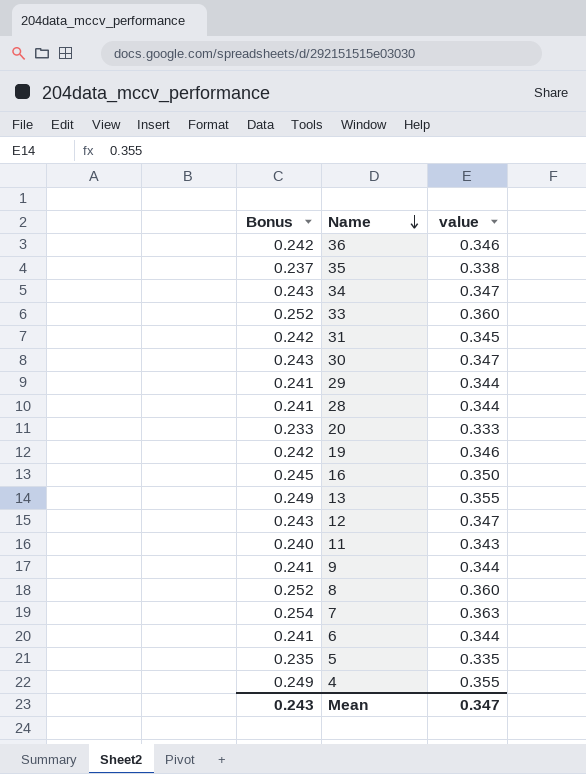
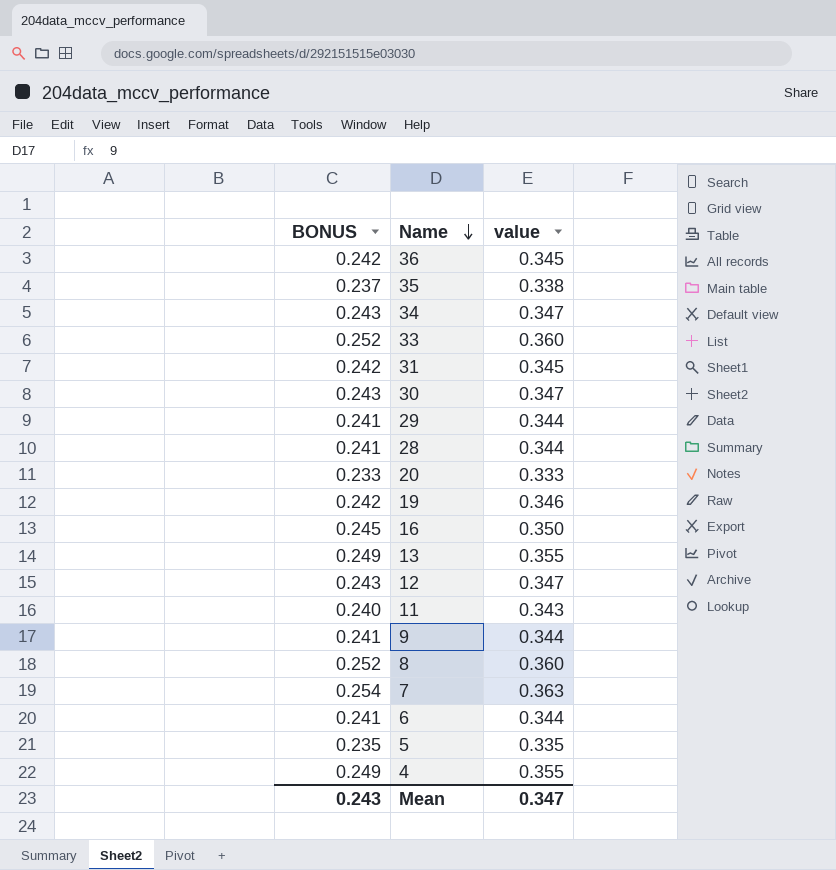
column name: Bonus -> BONUS
36 | value: 0.346 -> 0.345

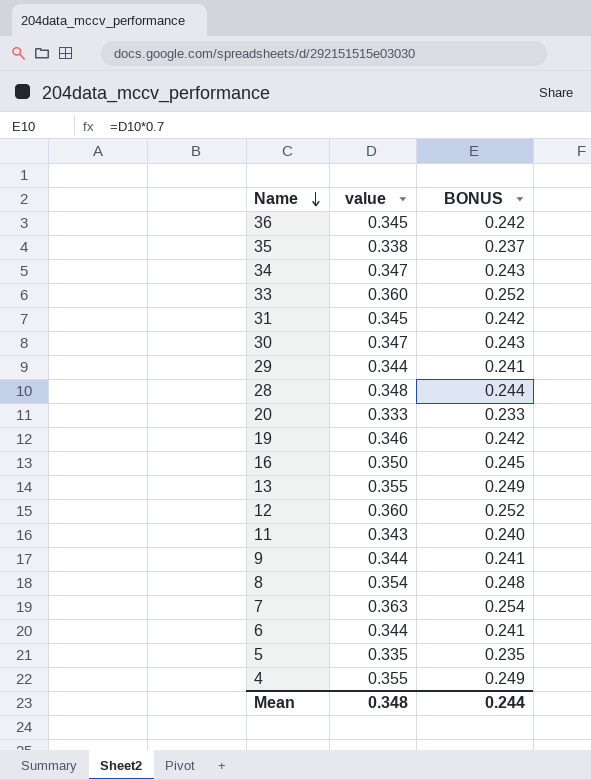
column BONUS | position: 1 -> 3
28 | value: 0.344 -> 0.348
28 | BONUS: 0.241 -> 0.244
12 | value: 0.347 -> 0.360
12 | BONUS: 0.243 -> 0.252
8 | value: 0.360 -> 0.354
8 | BONUS: 0.252 -> 0.248
Mean | value: 0.347 -> 0.348
Mean | BONUS: 0.243 -> 0.244

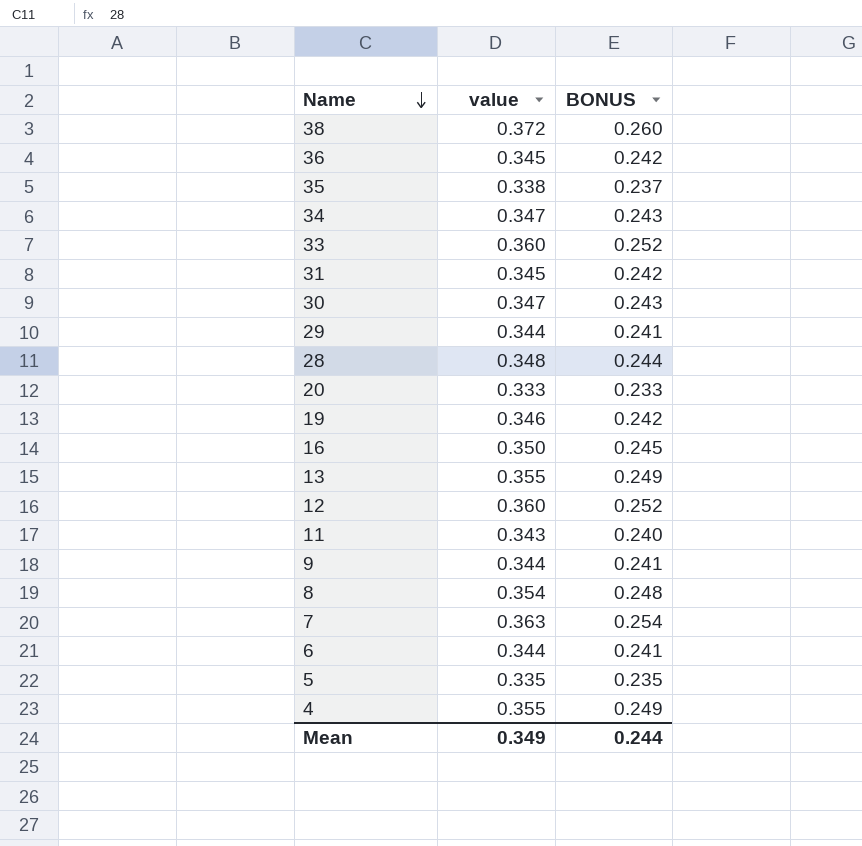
row 38: none -> 0.372 | 0.260
Mean | value: 0.348 -> 0.349

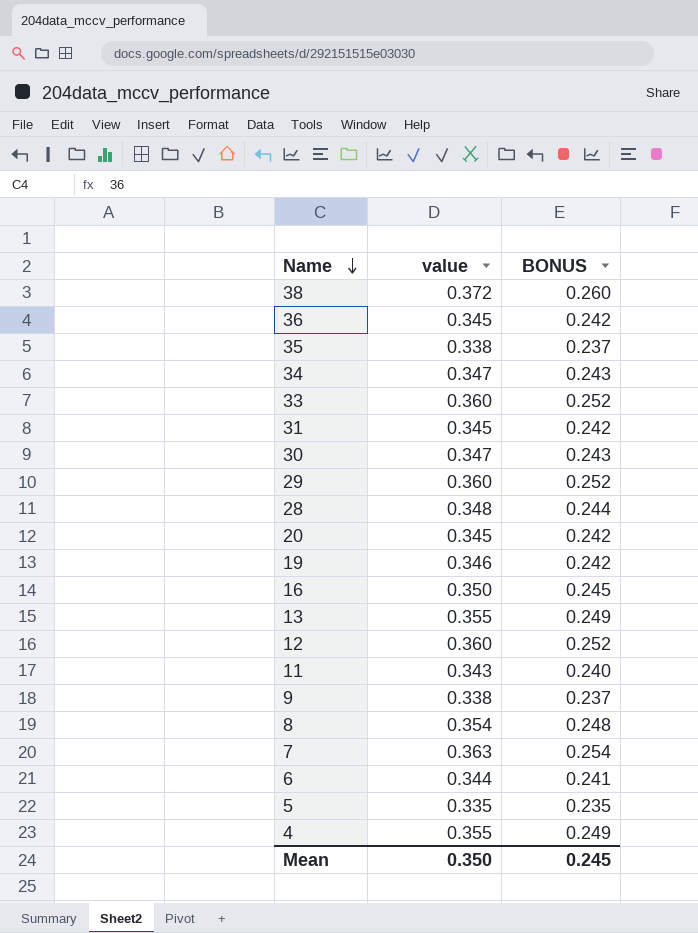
29 | value: 0.344 -> 0.360
29 | BONUS: 0.241 -> 0.252
20 | value: 0.333 -> 0.345
20 | BONUS: 0.233 -> 0.242
9 | value: 0.344 -> 0.338
9 | BONUS: 0.241 -> 0.237
Mean | value: 0.349 -> 0.350
Mean | BONUS: 0.244 -> 0.245

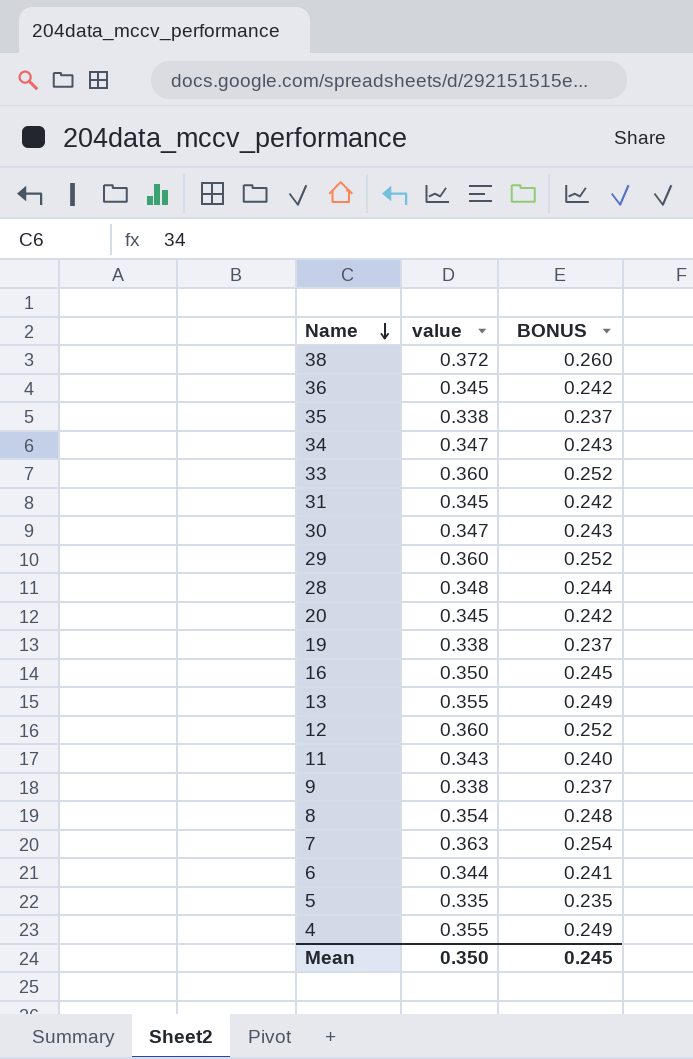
19 | value: 0.346 -> 0.338
19 | BONUS: 0.242 -> 0.237

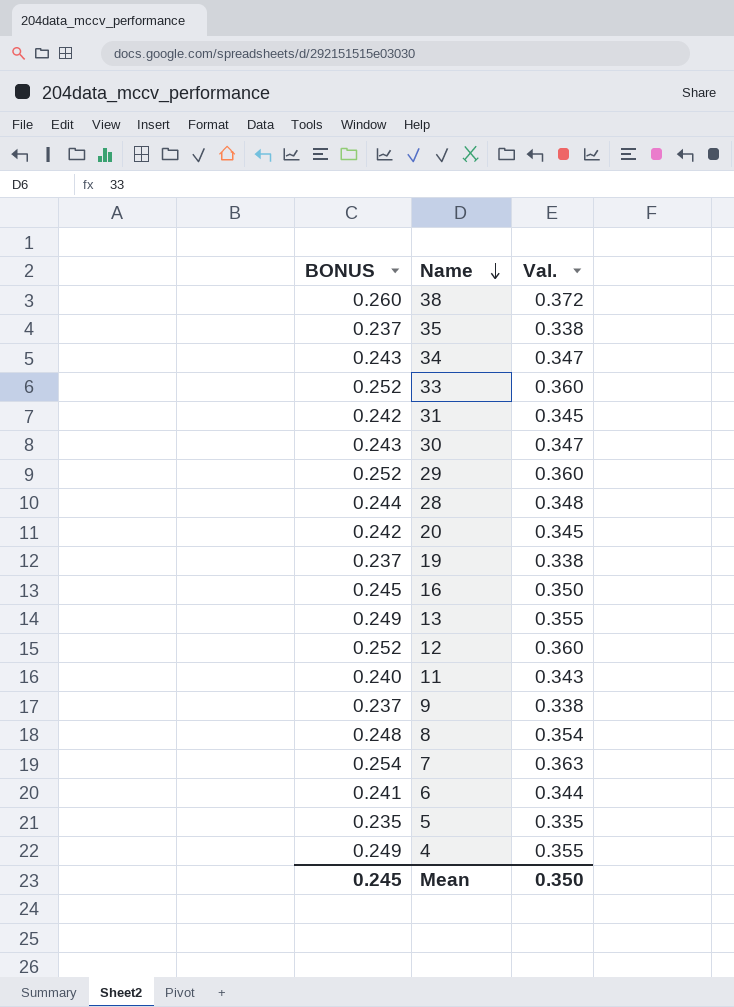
column BONUS | position: 3 -> 1
column name: value -> Val.
row 36: 0.345 | 0.242 -> none

